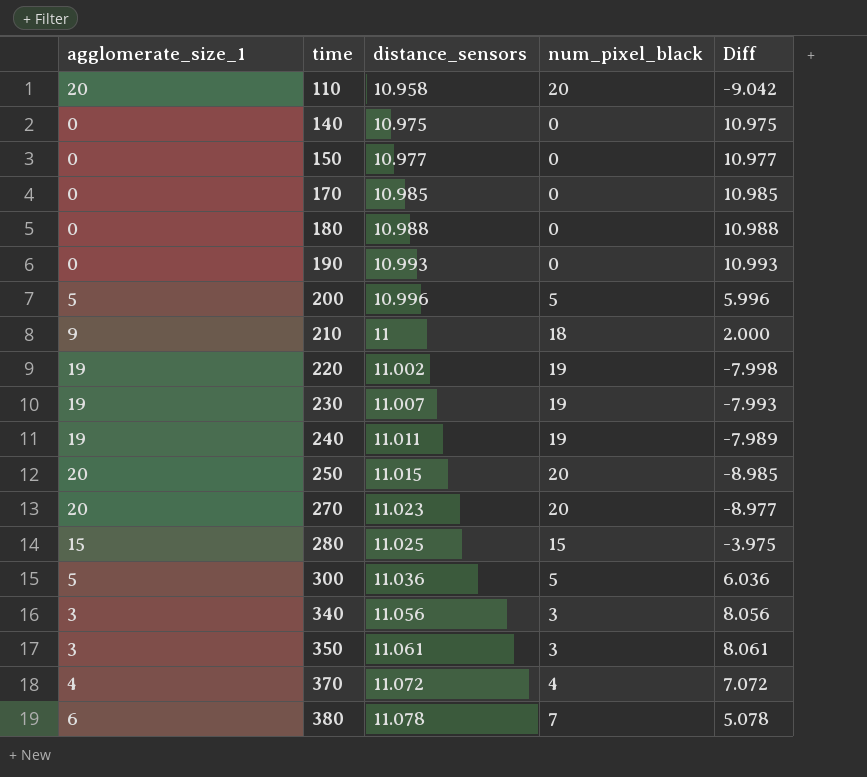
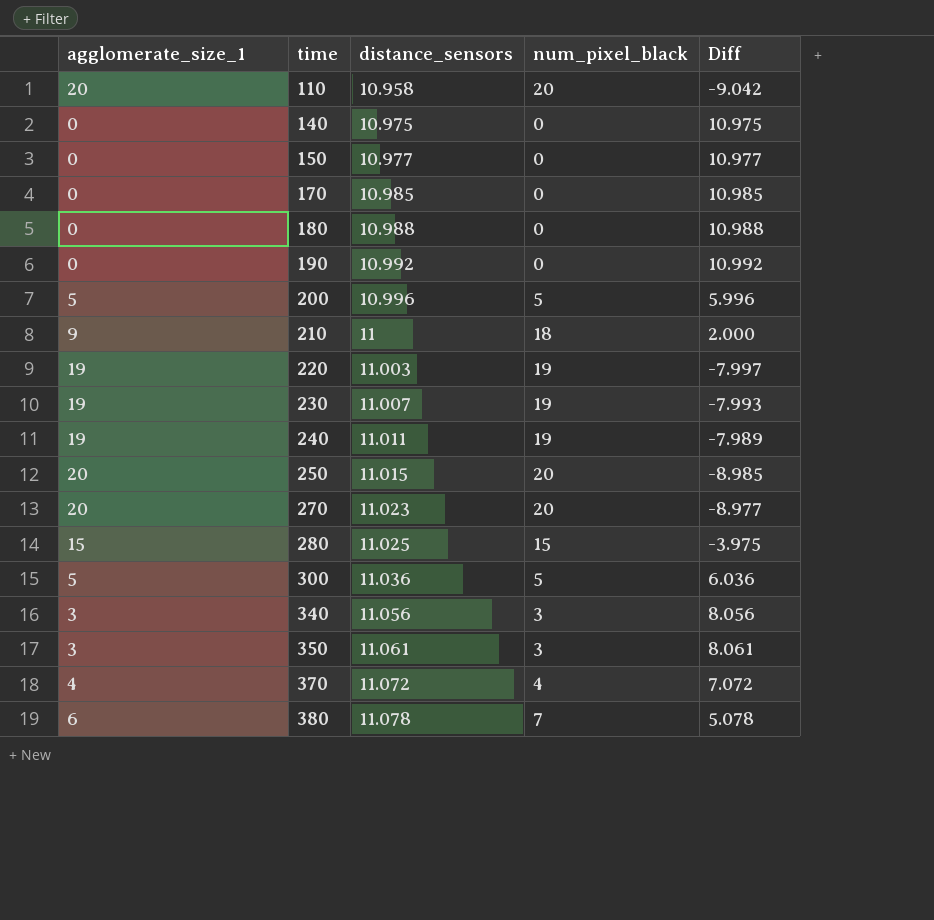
190 | distance_sensors: 10.993 -> 10.992
190 | Diff: 10.993 -> 10.992
220 | distance_sensors: 11.002 -> 11.003
220 | Diff: -7.998 -> -7.997

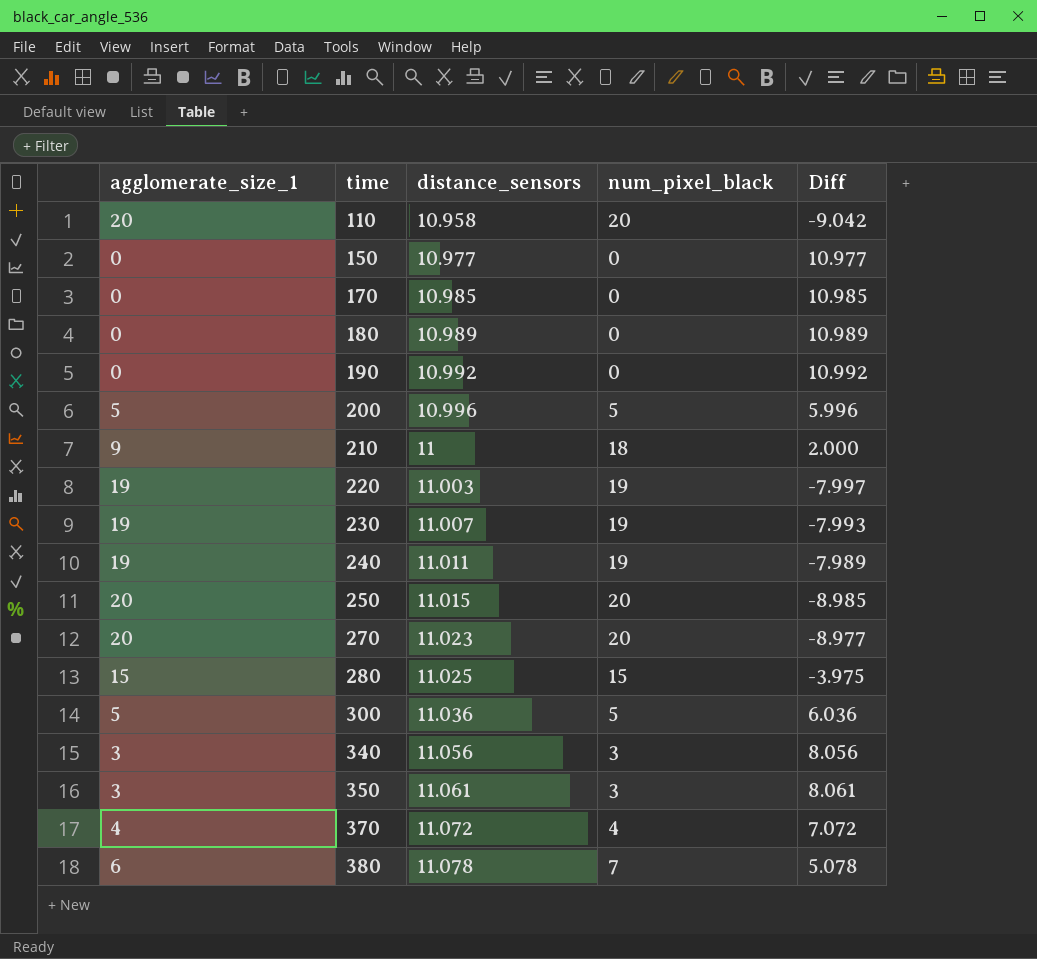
row 140: 0 | 10.975 | 0 | 10.975 -> none
180 | distance_sensors: 10.988 -> 10.989
180 | Diff: 10.988 -> 10.989

